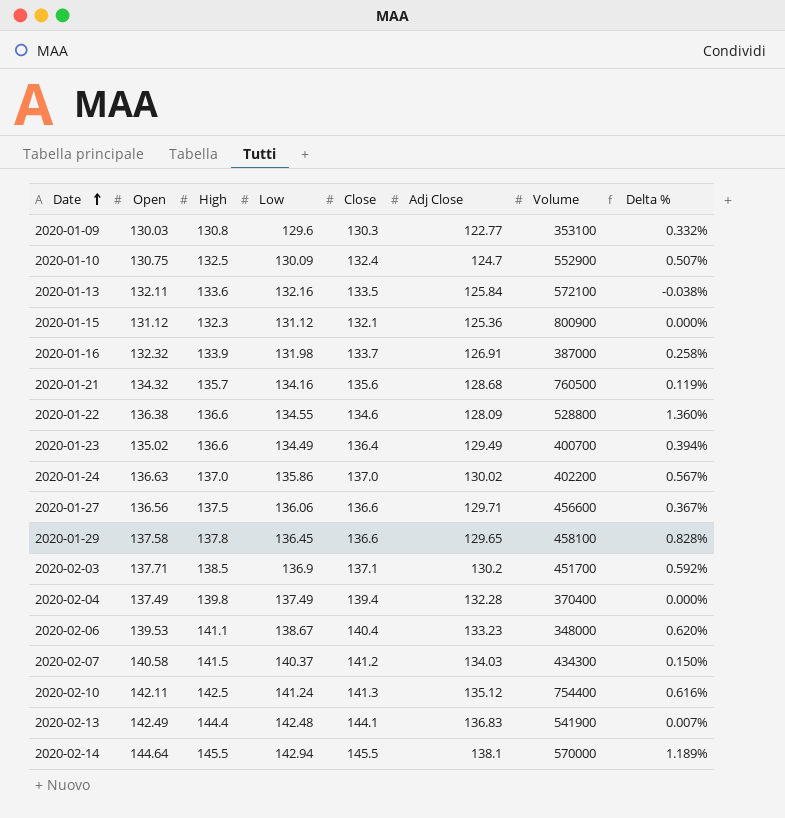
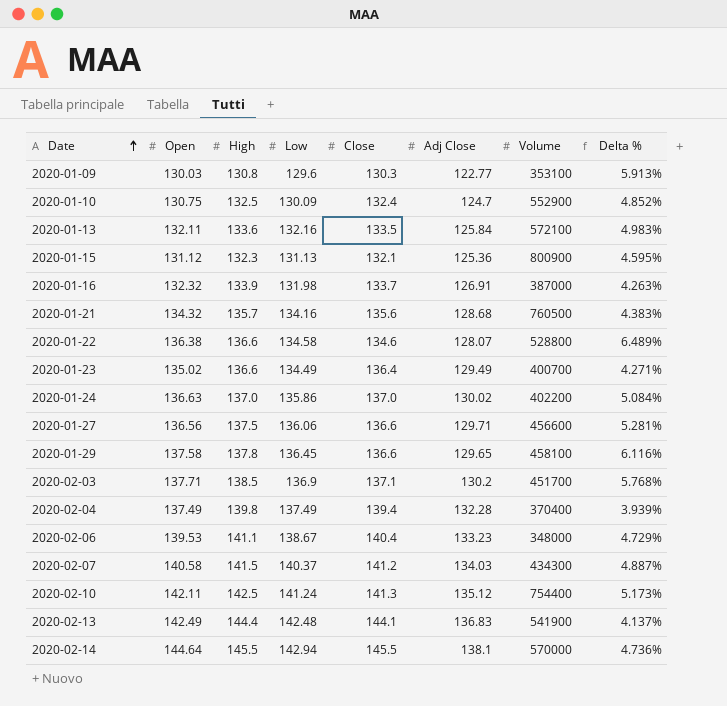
column Delta % | formula: ([Open] - [Low]) / [Low] -> ([Open] - [Adj Close]) / [Adj Close]
2020-01-15 | Low: 131.12 -> 131.13
2020-01-22 | Low: 134.55 -> 134.58
2020-01-22 | Adj Close: 128.09 -> 128.07

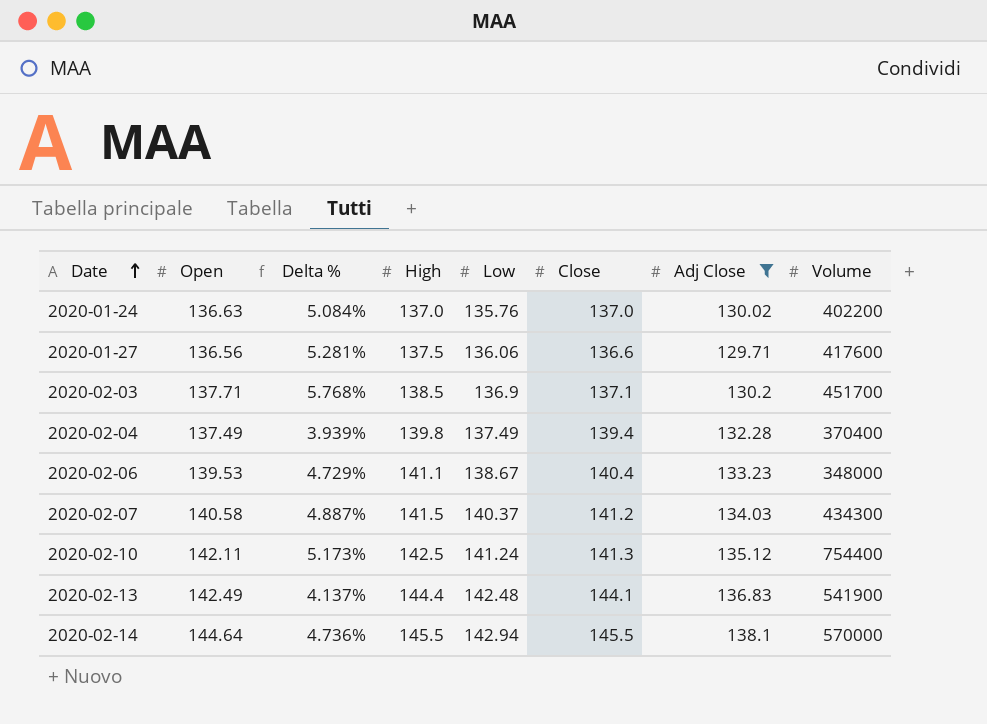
filter: none -> Adj Close >= 129.71
column Delta % | position: 8 -> 3
2020-01-24 | Low: 135.86 -> 135.76
2020-01-27 | Volume: 456600 -> 417600

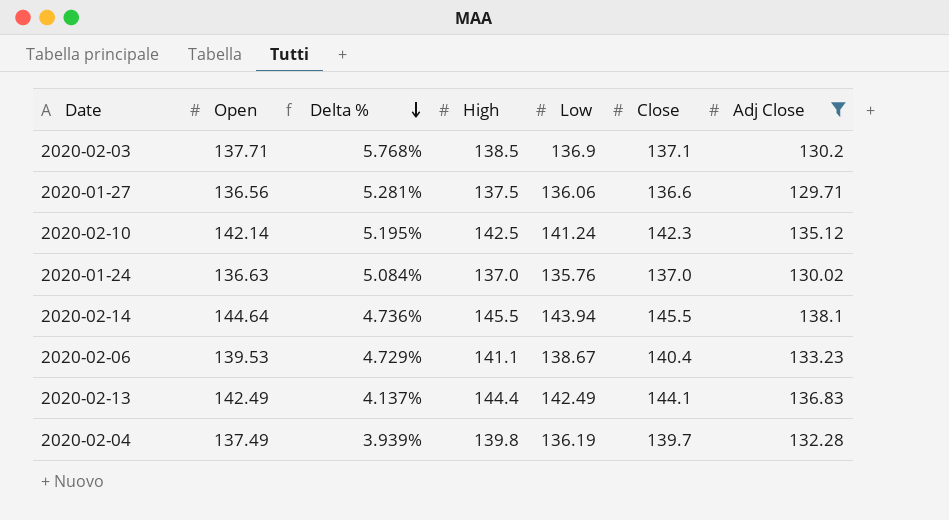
row order: Date ascending -> Delta % descending
column Volume | position: 8 -> none
row 2020-02-07: 140.58 | 4.887% | 141.5 | 140.37 | 141.2 | 134.03 | 434300 -> none
2020-02-10 | Open: 142.11 -> 142.14
2020-02-10 | Delta %: 5.173% -> 5.195%
2020-02-10 | Close: 141.3 -> 142.3
2020-02-14 | Low: 142.94 -> 143.94
2020-02-13 | Low: 142.48 -> 142.49
2020-02-04 | Low: 137.49 -> 136.19
2020-02-04 | Close: 139.4 -> 139.7

